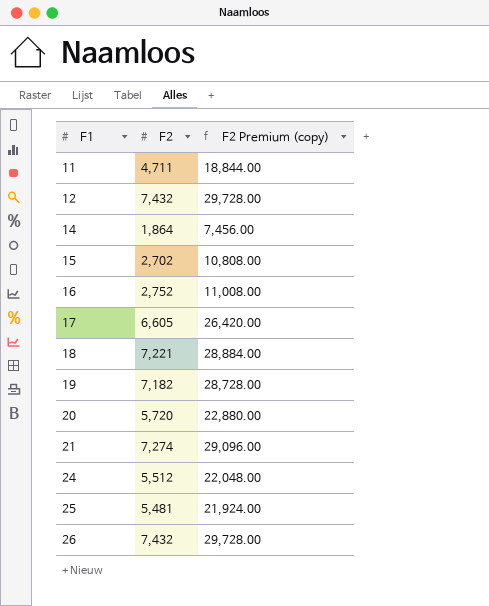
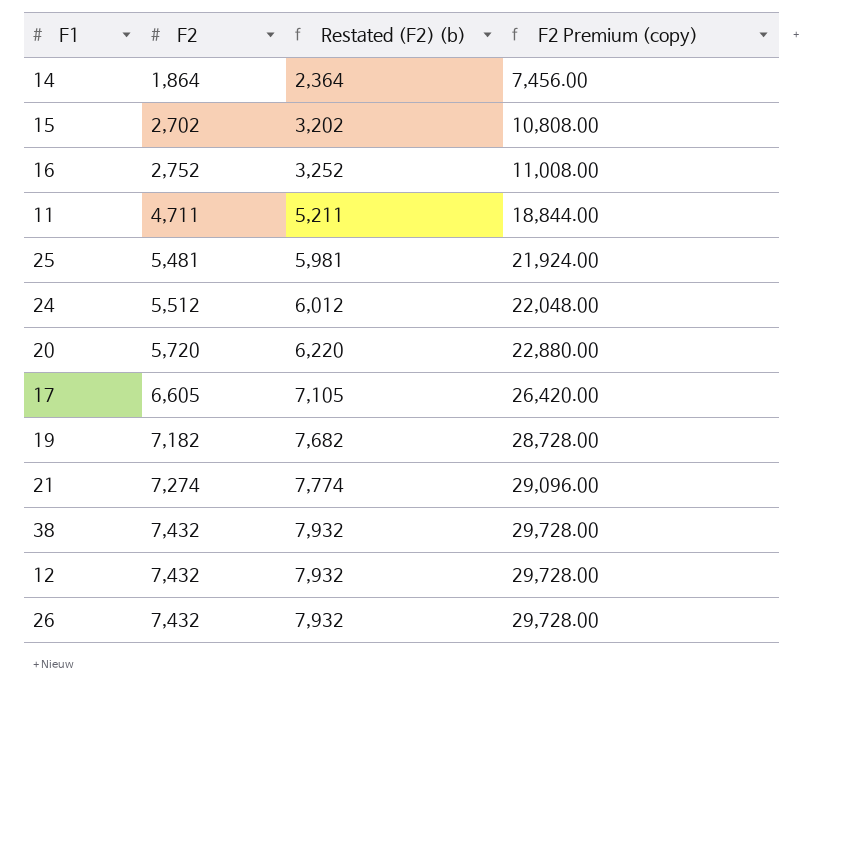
row order: F1 ascending -> F2 ascending
column Restated (F2) (b) | formula: none -> [F2] + 500
row 18: 7,221 | 28,884.00 -> none
row 38: none -> 7,432 | 7,932 | 29,728.00

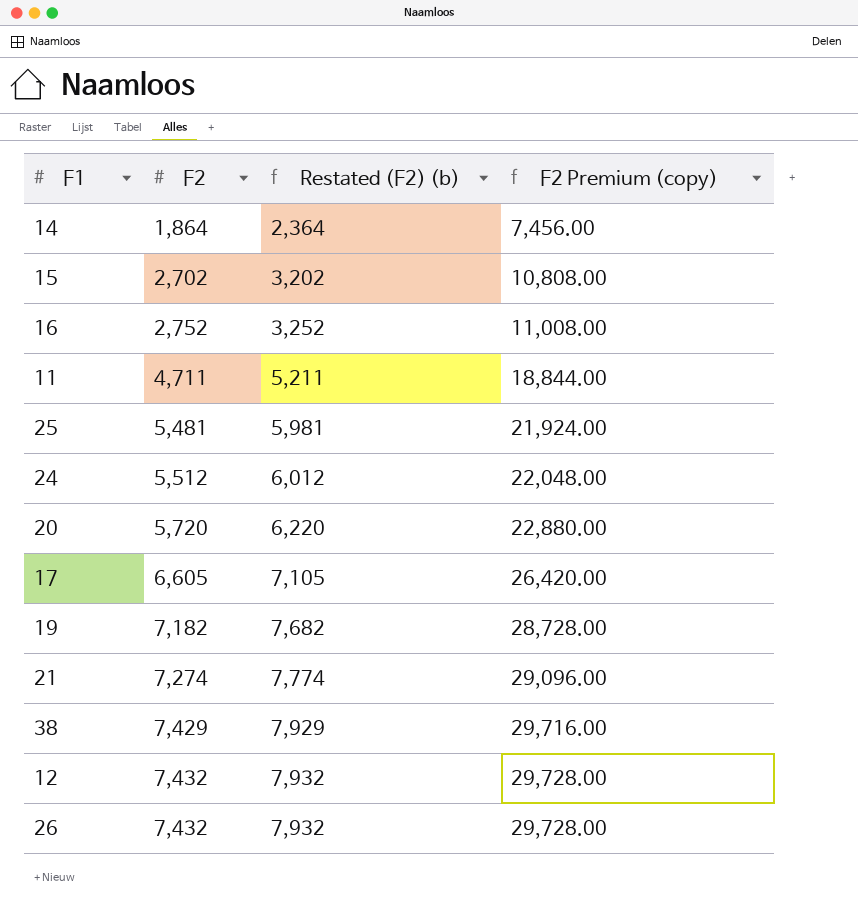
38 | F2: 7,432 -> 7,429
38 | Restated (F2) (b): 7,932 -> 7,929
38 | F2 Premium (copy): 29,728.00 -> 29,716.00

